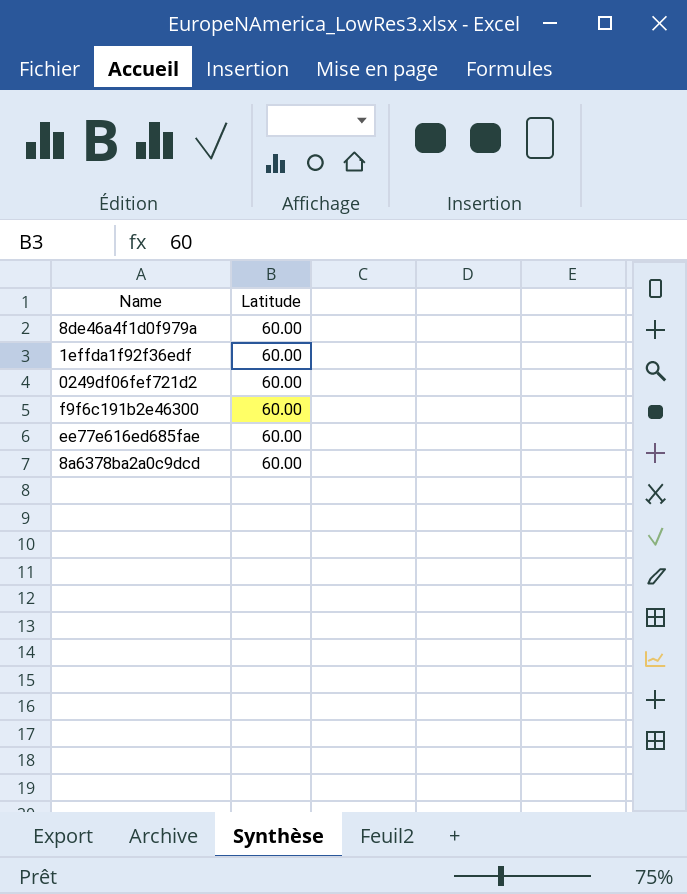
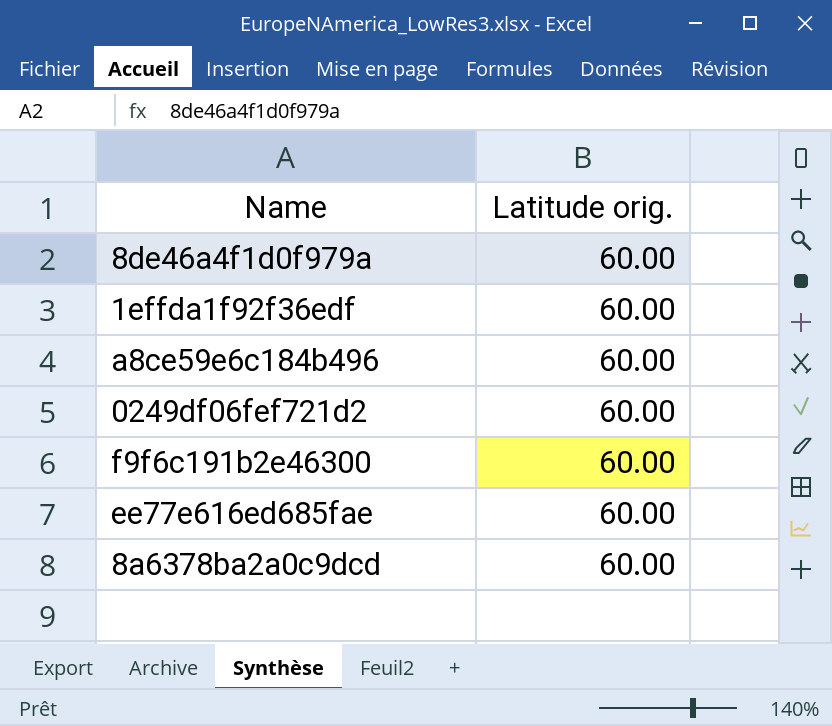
column name: Latitude -> Latitude orig.
row a8ce59e6c184b496: none -> 60.00

